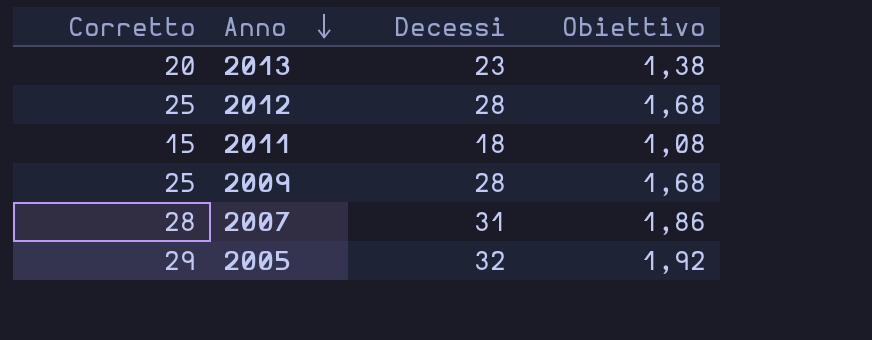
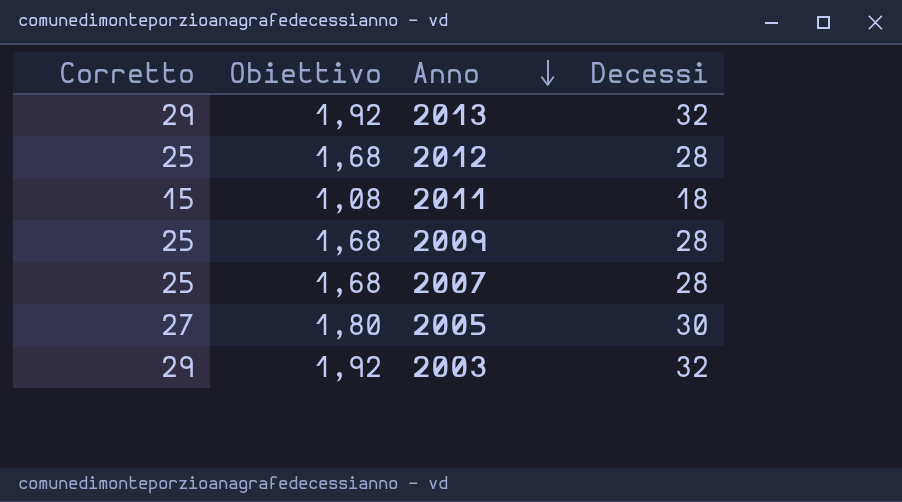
column Obiettivo | position: 4 -> 2
2013 | Corretto: 20 -> 29
2013 | Obiettivo: 1,38 -> 1,92
2013 | Decessi: 23 -> 32
2007 | Corretto: 28 -> 25
2007 | Obiettivo: 1,86 -> 1,68
2007 | Decessi: 31 -> 28
2005 | Corretto: 29 -> 27
2005 | Obiettivo: 1,92 -> 1,80
2005 | Decessi: 32 -> 30
row 2003: none -> 29 | 1,92 | 32

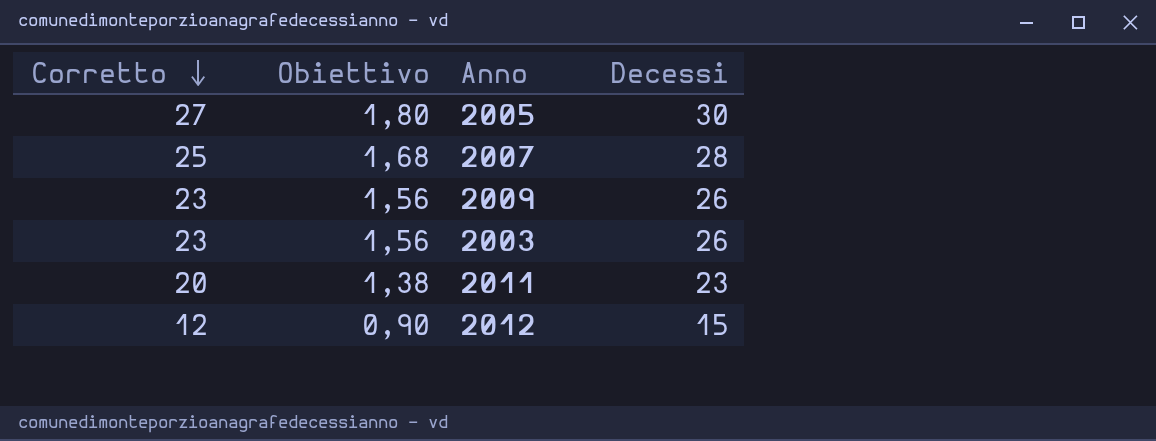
row order: Anno descending -> Corretto descending
row 2013: 29 | 1,92 | 32 -> none
2009 | Corretto: 25 -> 23
2009 | Obiettivo: 1,68 -> 1,56
2009 | Decessi: 28 -> 26
2003 | Corretto: 29 -> 23
2003 | Obiettivo: 1,92 -> 1,56
2003 | Decessi: 32 -> 26
2011 | Corretto: 15 -> 20
2011 | Obiettivo: 1,08 -> 1,38
2011 | Decessi: 18 -> 23
2012 | Corretto: 25 -> 12
2012 | Obiettivo: 1,68 -> 0,90
2012 | Decessi: 28 -> 15

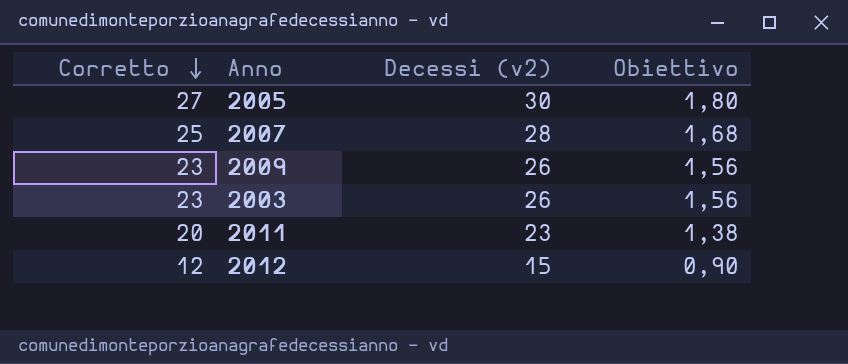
column name: Decessi -> Decessi (v2)
column Obiettivo | position: 2 -> 4

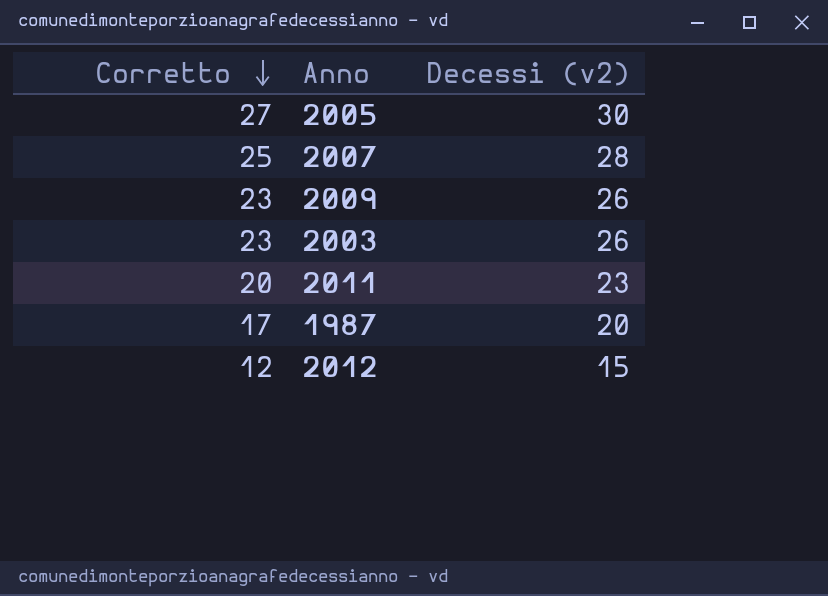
column Obiettivo | formula: [Decessi (v2)] * 0,06 -> none
row 1987: none -> 17 | 20

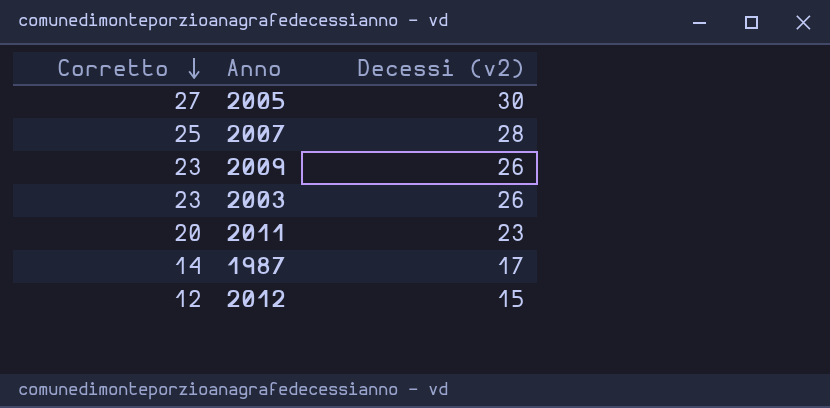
1987 | Corretto: 17 -> 14
1987 | Decessi (v2): 20 -> 17

